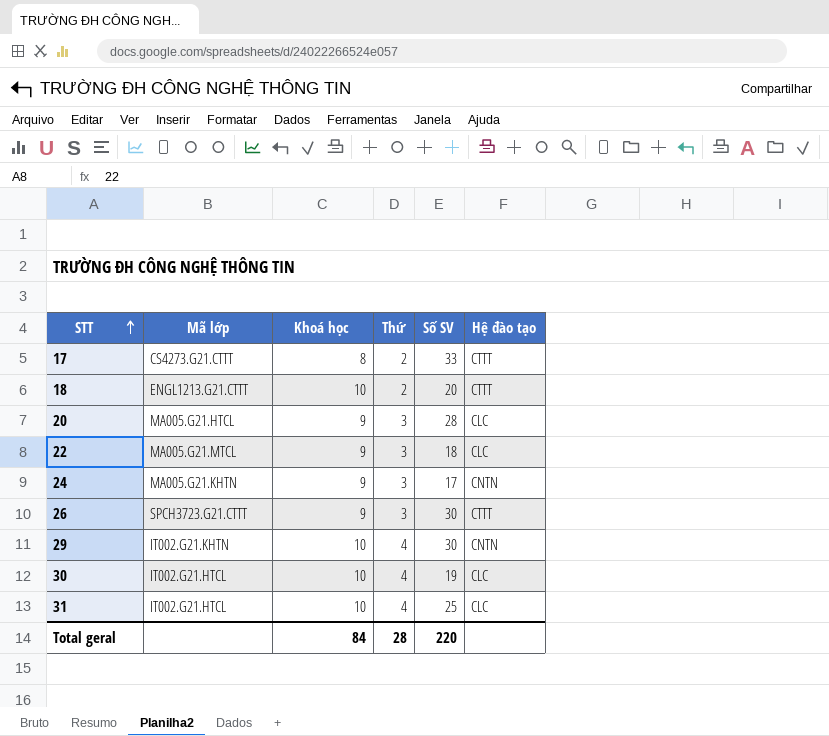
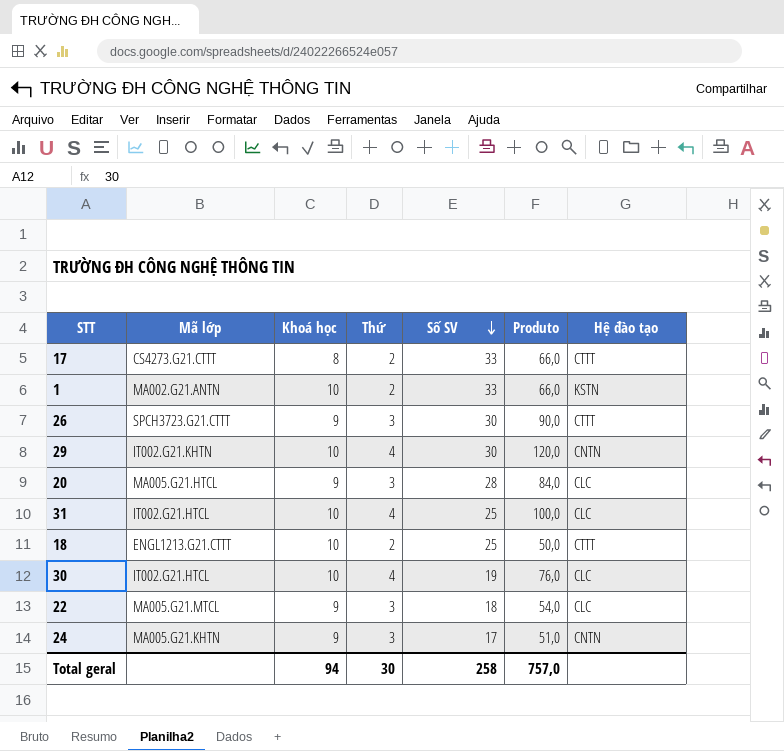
row order: STT ascending -> Số SV descending
column Produto | formula: none -> [Thứ] * [Số SV]
row 1: none -> MA002.G21.ANTN | 10 | 2 | 33 | 66,0 | KSTN
18 | Số SV: 20 -> 25
Total geral | Khoá học: 84 -> 94
Total geral | Thứ: 28 -> 30
Total geral | Số SV: 220 -> 258

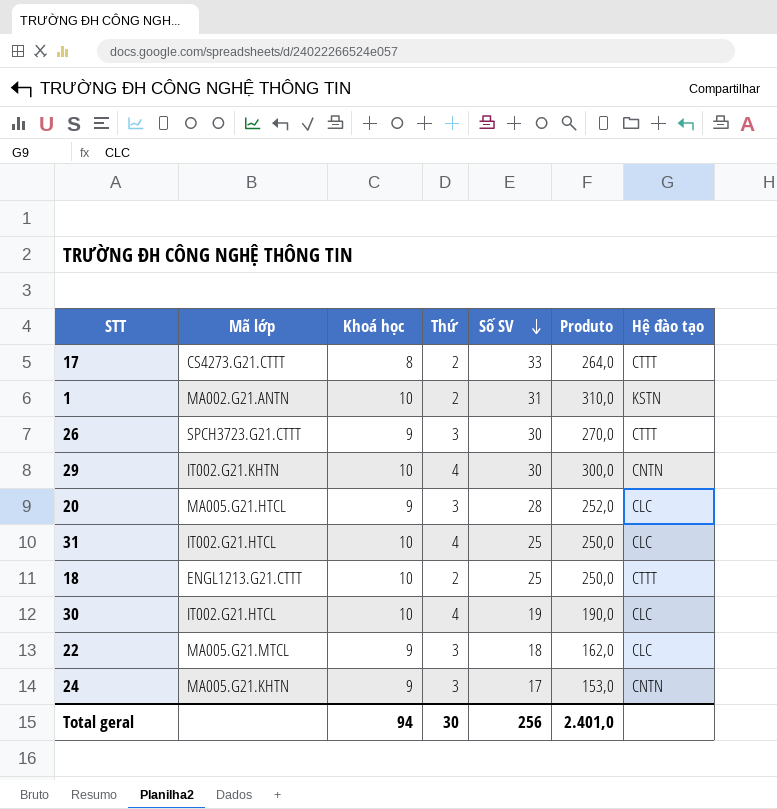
column Produto | formula: [Thứ] * [Số SV] -> [Khoá học] * [Số SV]
1 | Số SV: 33 -> 31
Total geral | Số SV: 258 -> 256
Total geral | Produto: 757,0 -> 2.401,0

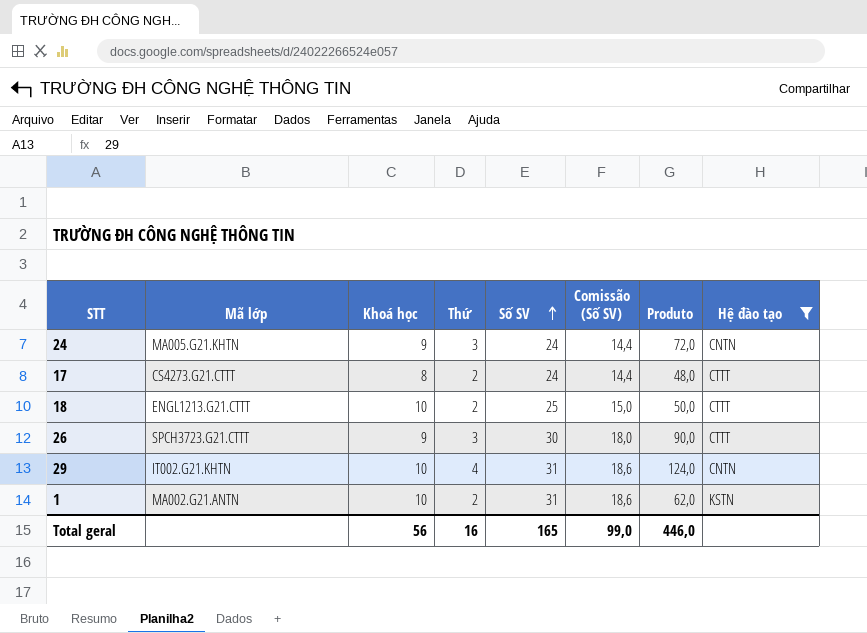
filter: none -> Hệ đào tạo != CLC
row order: Số SV descending -> Số SV ascending
column Comissão (Số SV) | formula: none -> [Số SV] * 0,6
column Produto | formula: [Khoá học] * [Số SV] -> [Thứ] * [Số SV]
24 | Số SV: 17 -> 24
17 | Số SV: 33 -> 24
29 | Số SV: 30 -> 31
Total geral | Khoá học: 94 -> 56
Total geral | Thứ: 30 -> 16
Total geral | Số SV: 256 -> 165
Total geral | Produto: 2.401,0 -> 446,0

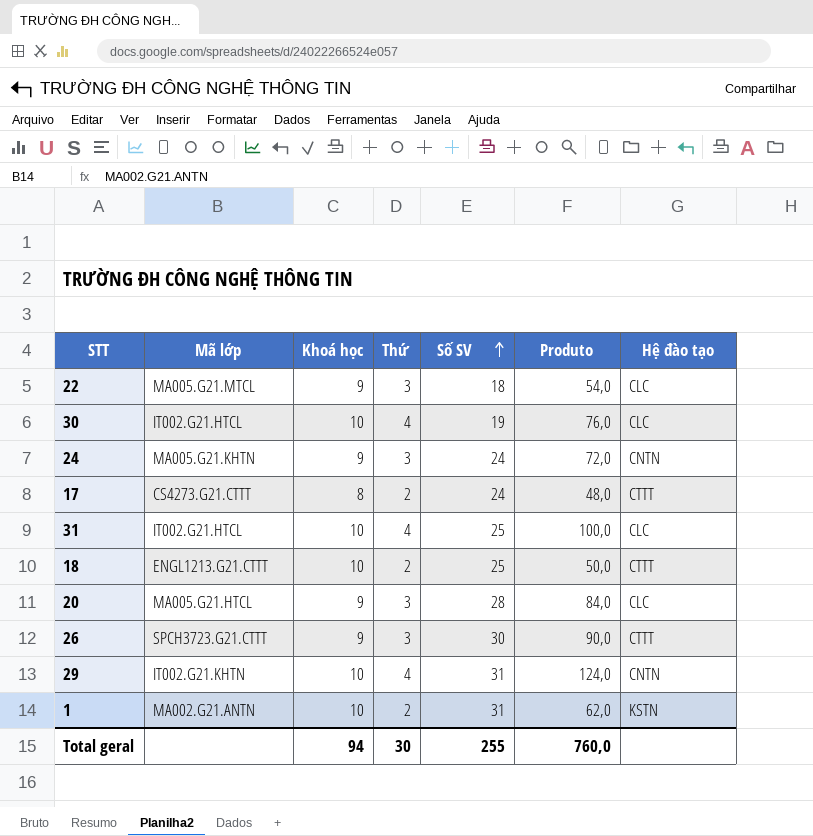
filter: Hệ đào tạo != CLC -> none
column Comissão (Số SV) | formula: [Số SV] * 0,6 -> none
Total geral | Khoá học: 56 -> 94
Total geral | Thứ: 16 -> 30
Total geral | Số SV: 165 -> 255
Total geral | Produto: 446,0 -> 760,0

